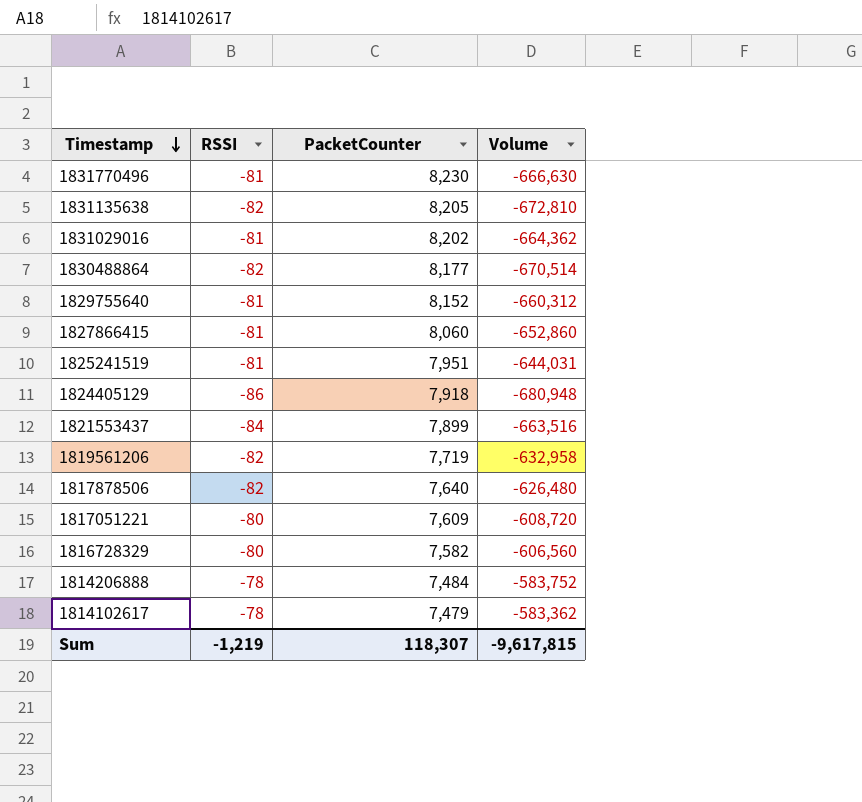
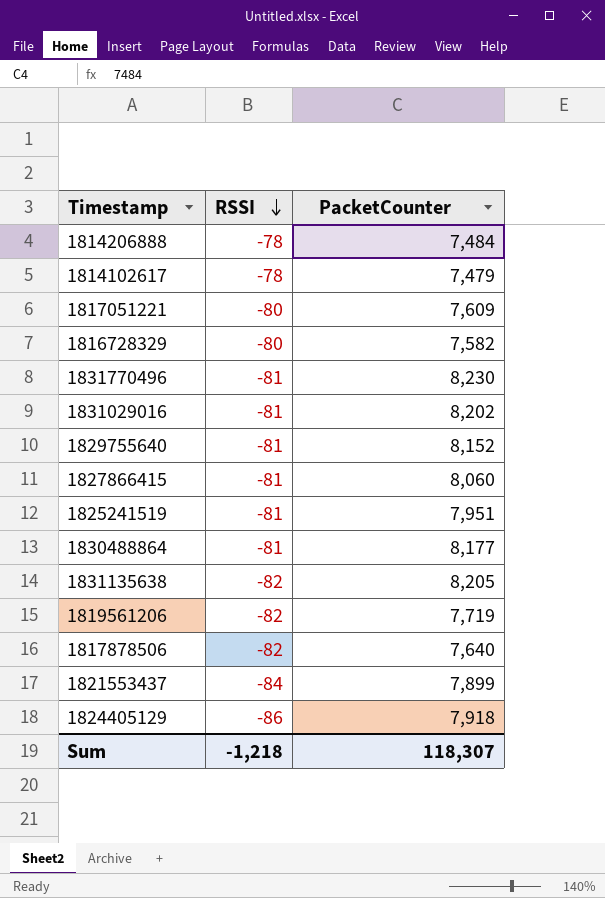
row order: Timestamp descending -> RSSI descending
column Volume | formula: [RSSI] * [PacketCounter] -> none
1830488864 | RSSI: -82 -> -81
Sum | RSSI: -1,219 -> -1,218

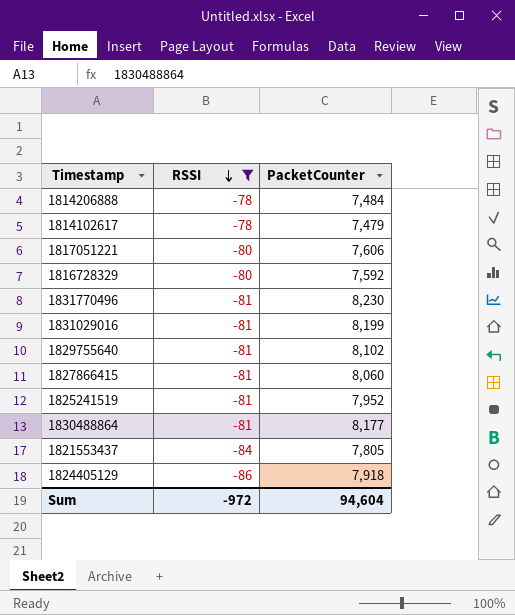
filter: none -> RSSI != -82
1817051221 | PacketCounter: 7,609 -> 7,606
1816728329 | PacketCounter: 7,582 -> 7,592
1831029016 | PacketCounter: 8,202 -> 8,199
1829755640 | PacketCounter: 8,152 -> 8,102
1825241519 | PacketCounter: 7,951 -> 7,952
1821553437 | PacketCounter: 7,899 -> 7,805
Sum | RSSI: -1,218 -> -972
Sum | PacketCounter: 118,307 -> 94,604

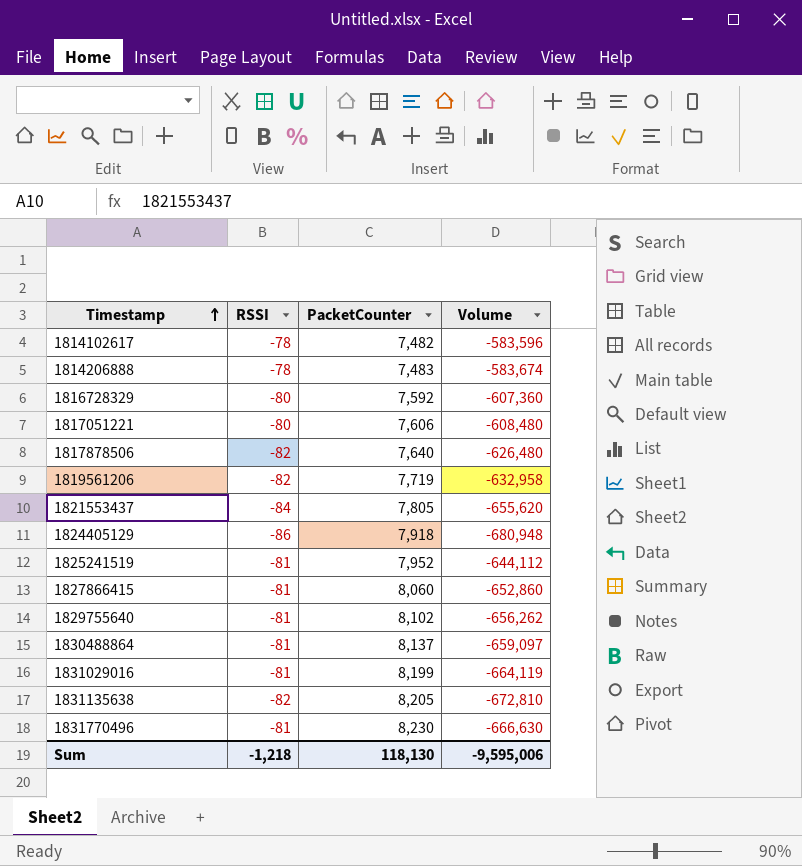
filter: RSSI != -82 -> none
row order: RSSI descending -> Timestamp ascending
column Volume | formula: none -> [RSSI] * [PacketCounter]
1814102617 | PacketCounter: 7,479 -> 7,482
1814206888 | PacketCounter: 7,484 -> 7,483
1830488864 | PacketCounter: 8,177 -> 8,137
Sum | RSSI: -972 -> -1,218
Sum | PacketCounter: 94,604 -> 118,130

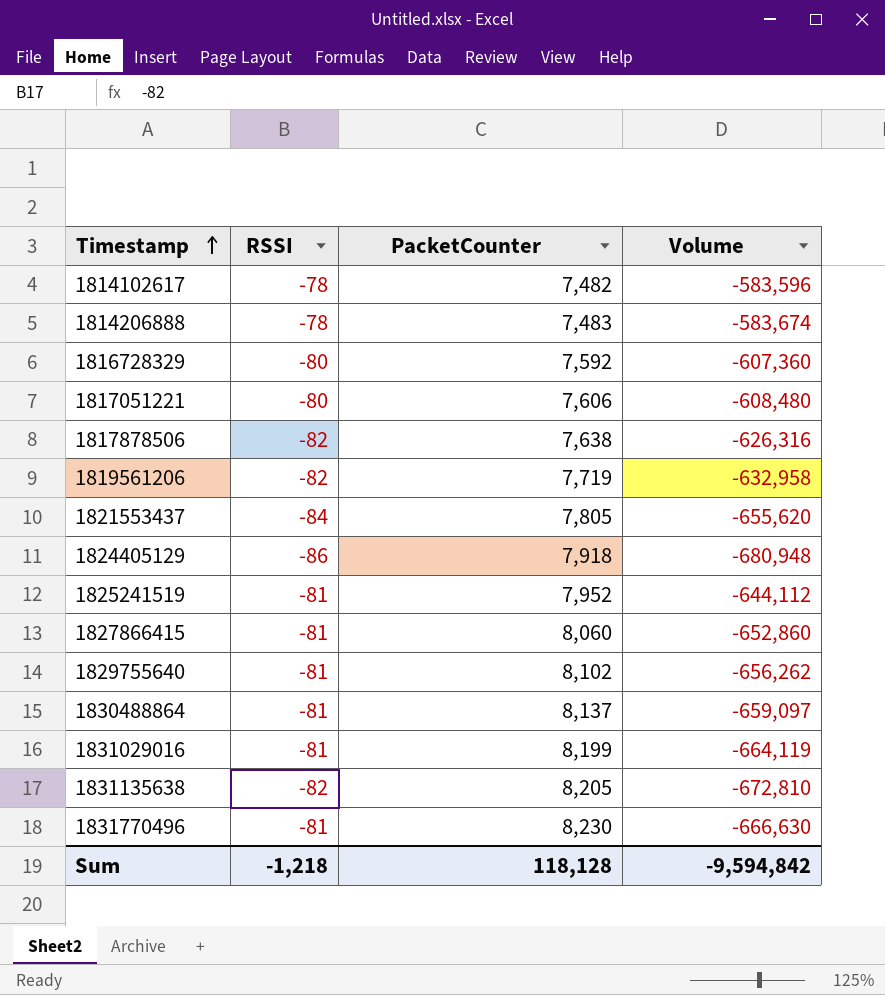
1817878506 | PacketCounter: 7,640 -> 7,638
1817878506 | Volume: -626,480 -> -626,316
Sum | PacketCounter: 118,130 -> 118,128
Sum | Volume: -9,595,006 -> -9,594,842

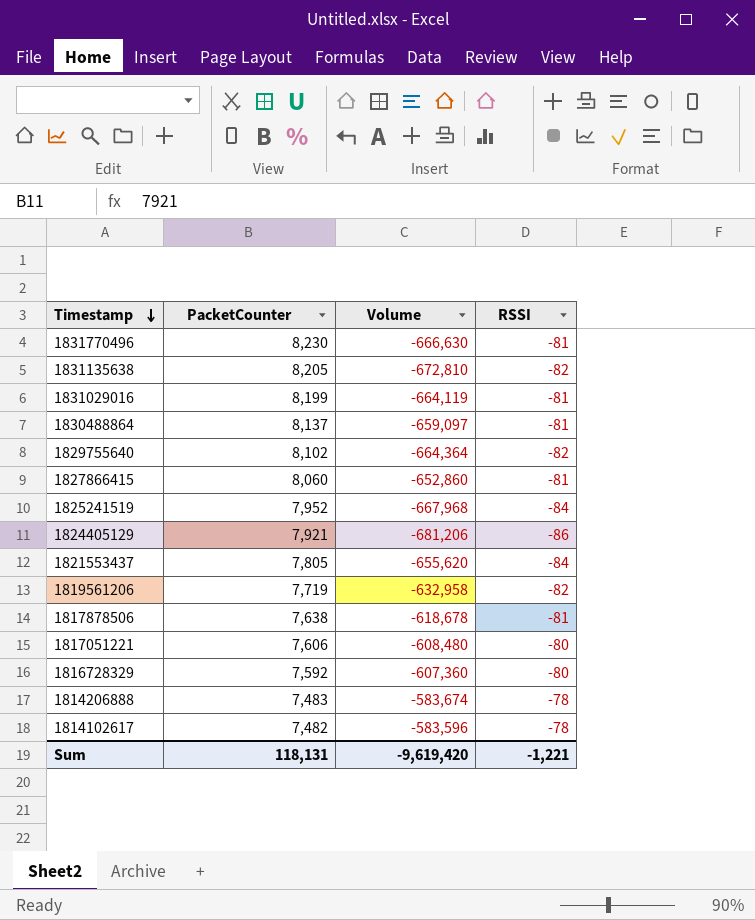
row order: Timestamp ascending -> Timestamp descending
column RSSI | position: 2 -> 4
1829755640 | Volume: -656,262 -> -664,364
1829755640 | RSSI: -81 -> -82
1825241519 | Volume: -644,112 -> -667,968
1825241519 | RSSI: -81 -> -84
1824405129 | PacketCounter: 7,918 -> 7,921
1824405129 | Volume: -680,948 -> -681,206
1817878506 | Volume: -626,316 -> -618,678
1817878506 | RSSI: -82 -> -81
Sum | PacketCounter: 118,128 -> 118,131
Sum | Volume: -9,594,842 -> -9,619,420
Sum | RSSI: -1,218 -> -1,221

